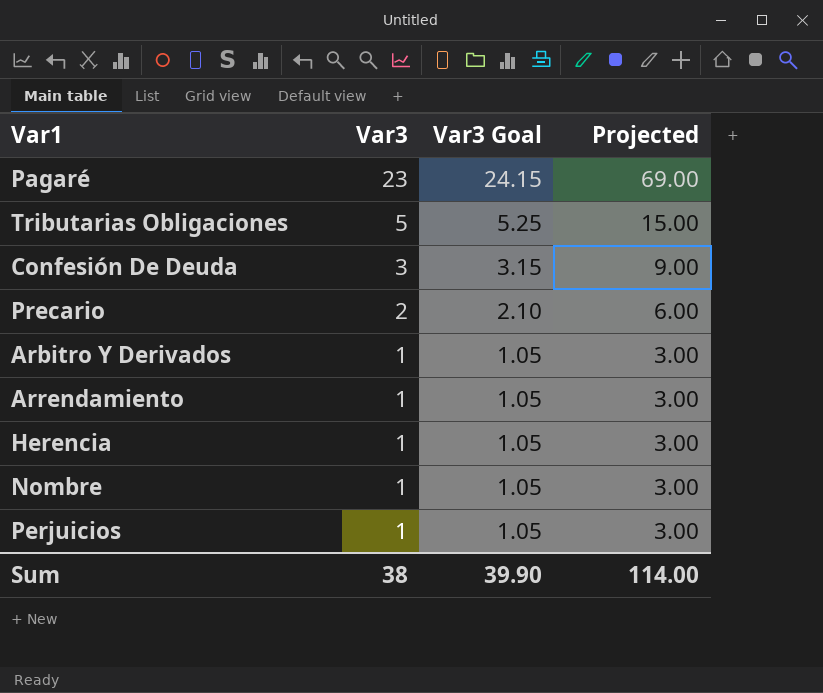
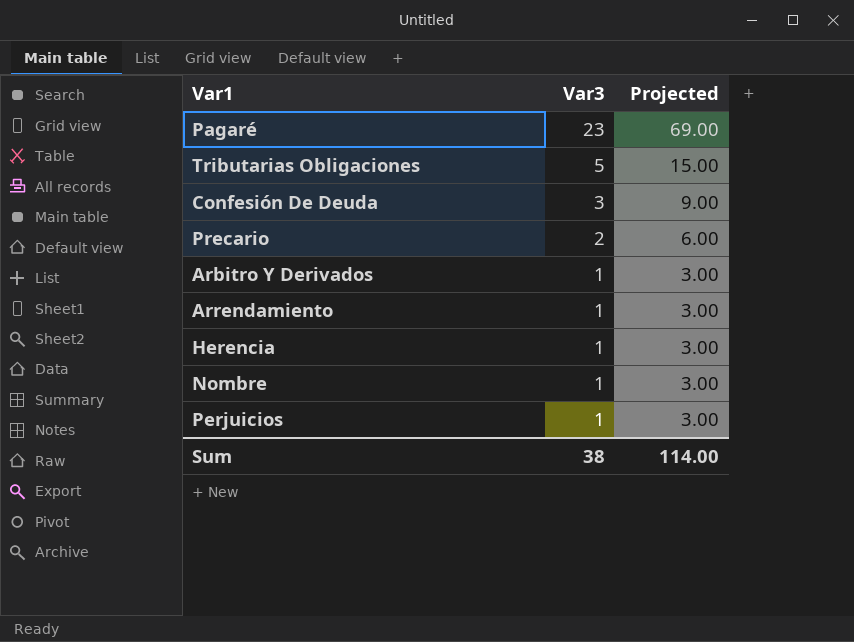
column Var3 Goal | formula: [Var3] * 1.05 -> none

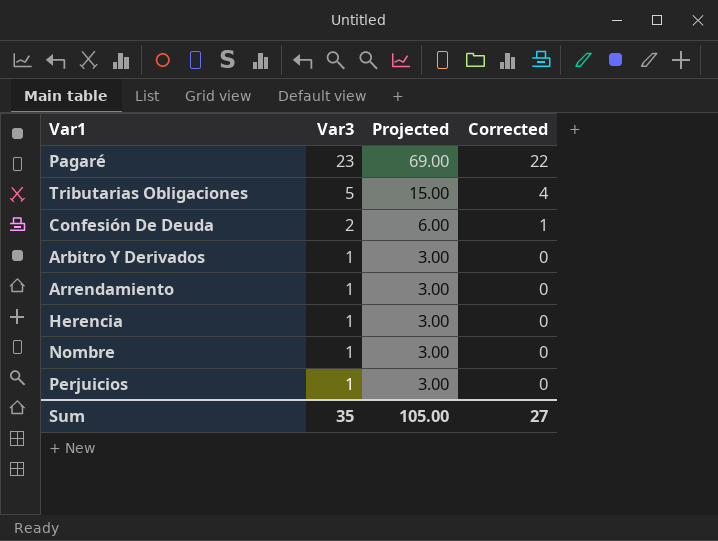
column Corrected | formula: none -> [Var3] - 1
row Precario: 2 | 6.00 -> none
Confesión De Deuda | Var3: 3 -> 2
Confesión De Deuda | Projected: 9.00 -> 6.00
Sum | Var3: 38 -> 35
Sum | Projected: 114.00 -> 105.00

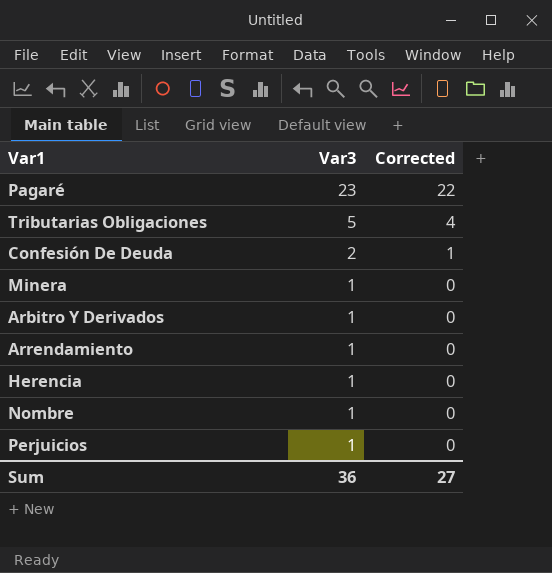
column Projected | formula: [Var3] * 3 -> none
row Minera: none -> 1 | 0
Sum | Var3: 35 -> 36

